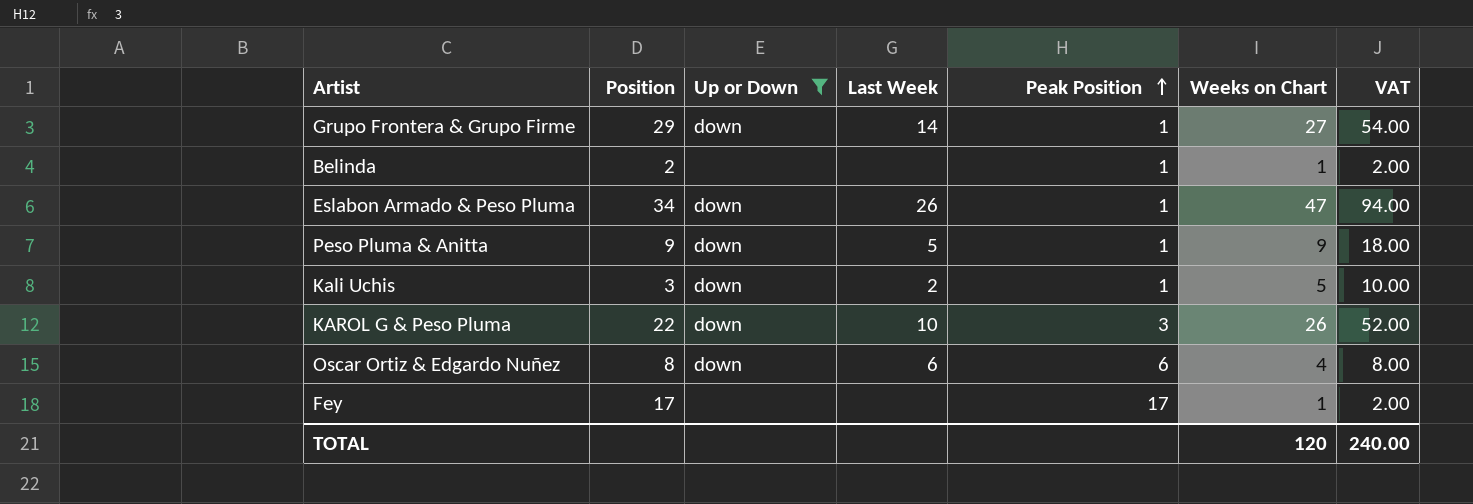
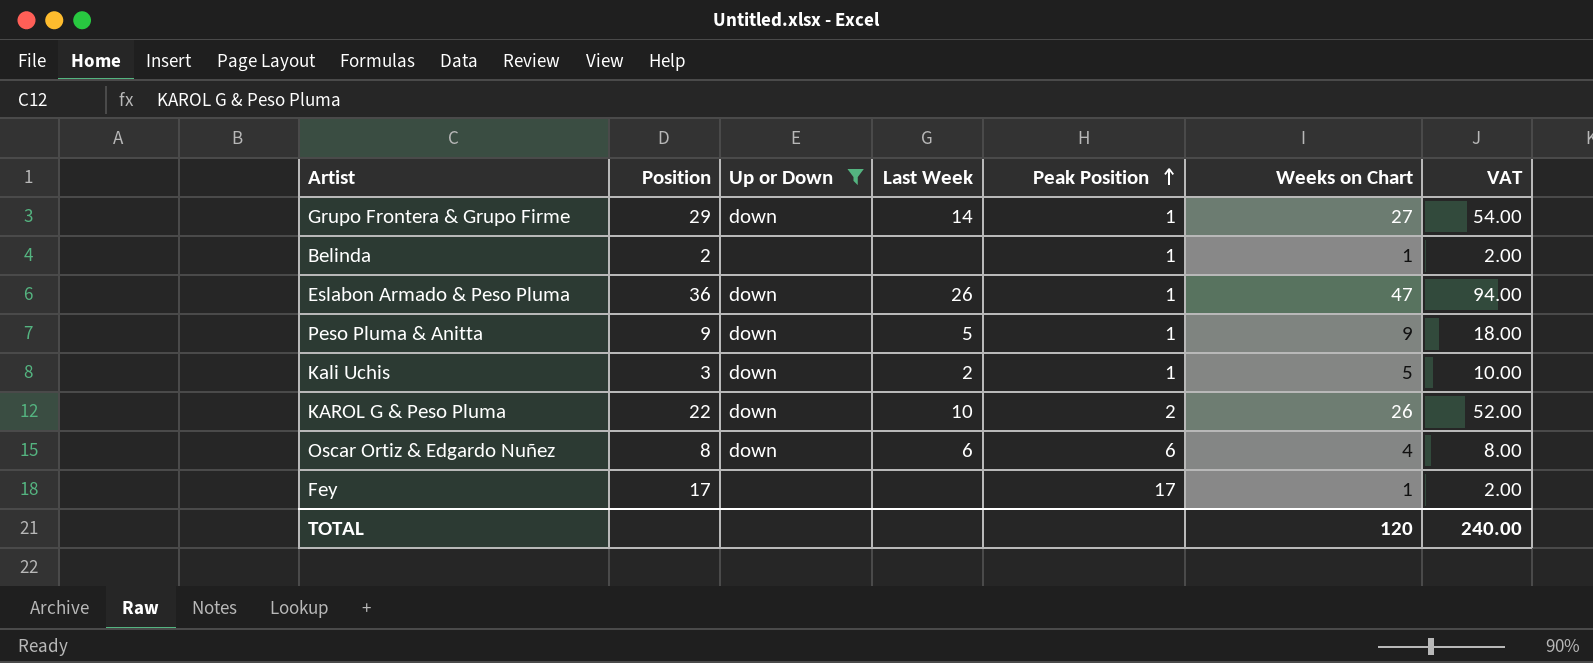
Eslabon Armado & Peso Pluma | Position: 34 -> 36
KAROL G & Peso Pluma | Peak Position: 3 -> 2

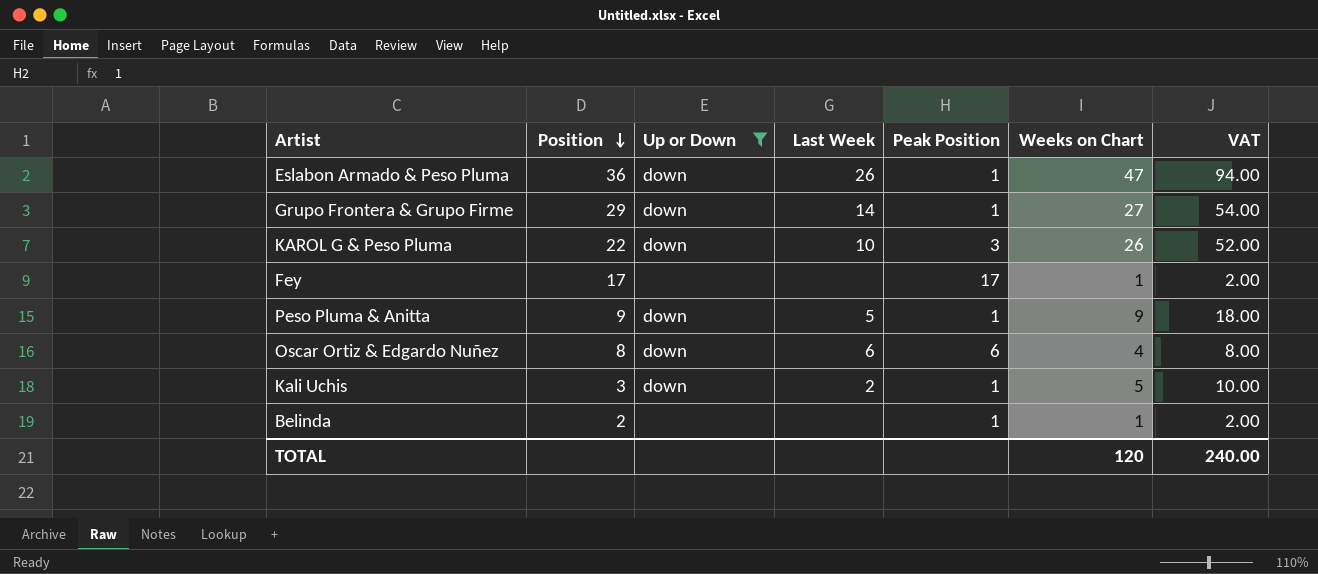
row order: Peak Position ascending -> Position descending
KAROL G & Peso Pluma | Peak Position: 2 -> 3

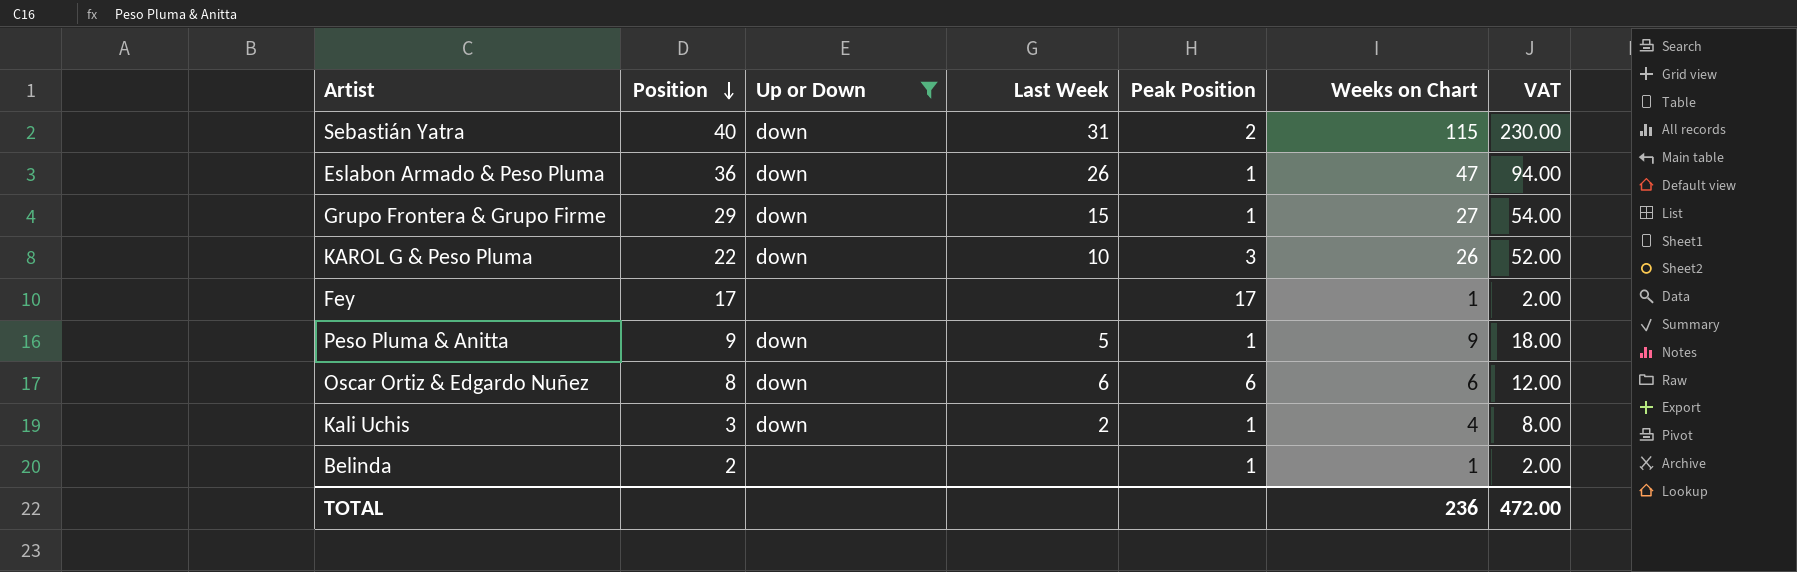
row Sebastián Yatra: none -> 40 | down | 31 | 2 | 115 | 230.00
Grupo Frontera & Grupo Firme | Last Week: 14 -> 15
Oscar Ortiz & Edgardo Nuñez | Weeks on Chart: 4 -> 6
Oscar Ortiz & Edgardo Nuñez | VAT: 8.00 -> 12.00
Kali Uchis | Weeks on Chart: 5 -> 4
Kali Uchis | VAT: 10.00 -> 8.00
TOTAL | Weeks on Chart: 120 -> 236
TOTAL | VAT: 240.00 -> 472.00

